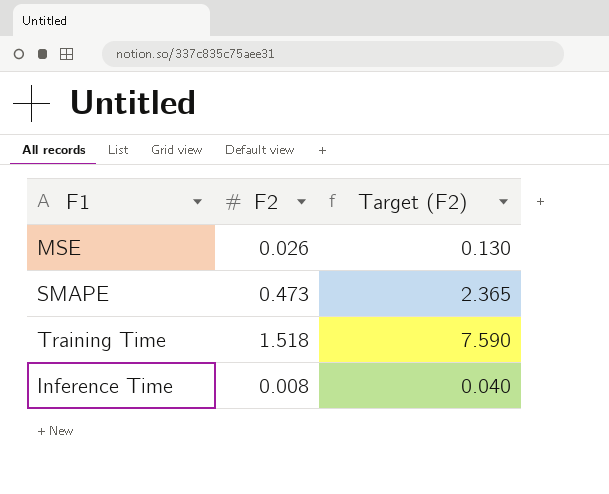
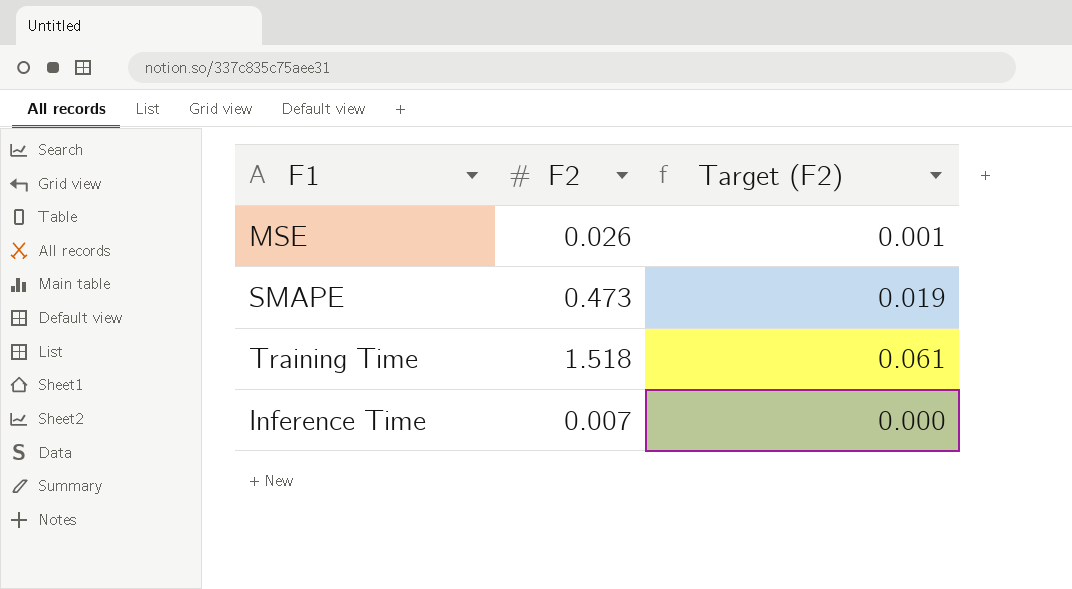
column Target (F2) | formula: [F2] * 5 -> [F2] * 0.04
Inference Time | F2: 0.008 -> 0.007

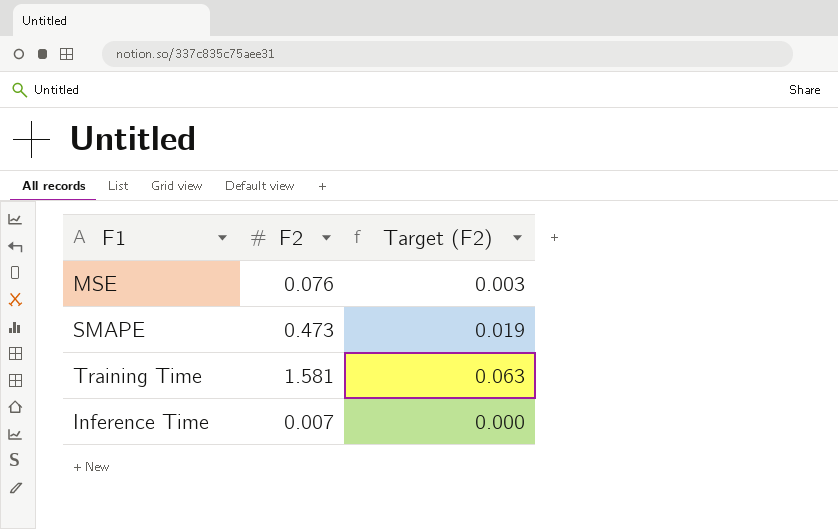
MSE | F2: 0.026 -> 0.076
MSE | Target (F2): 0.001 -> 0.003
Training Time | F2: 1.518 -> 1.581
Training Time | Target (F2): 0.061 -> 0.063

